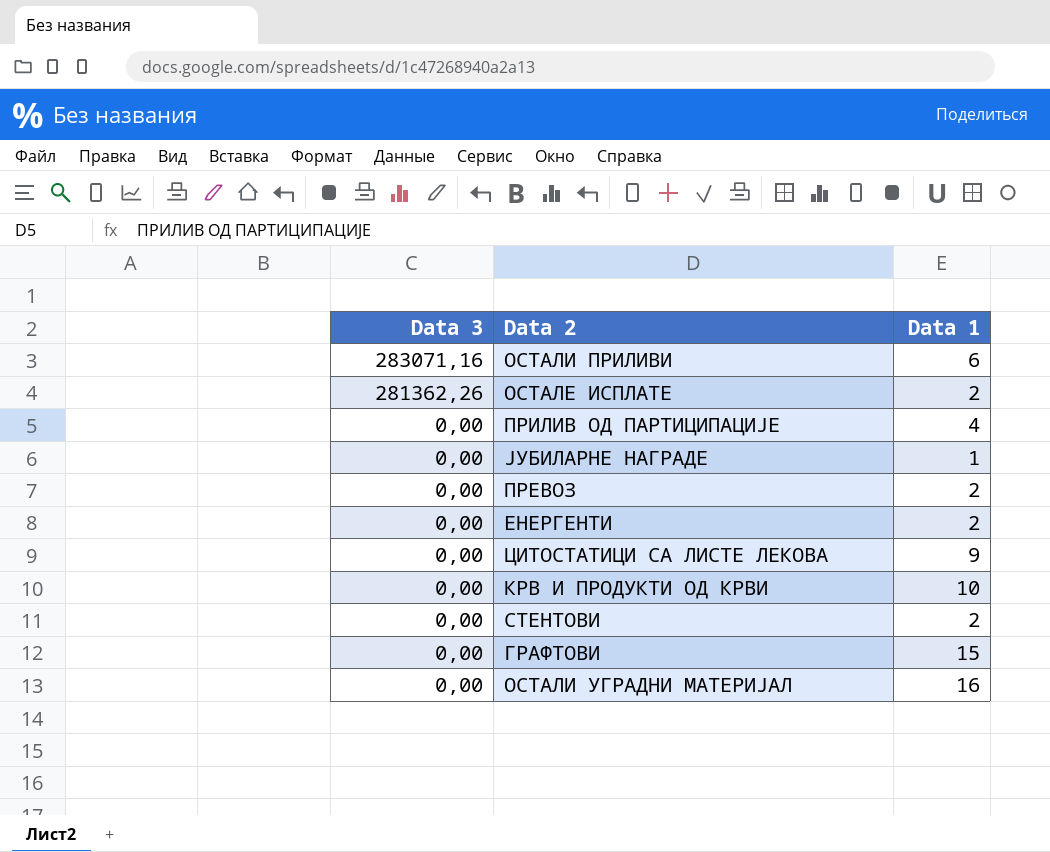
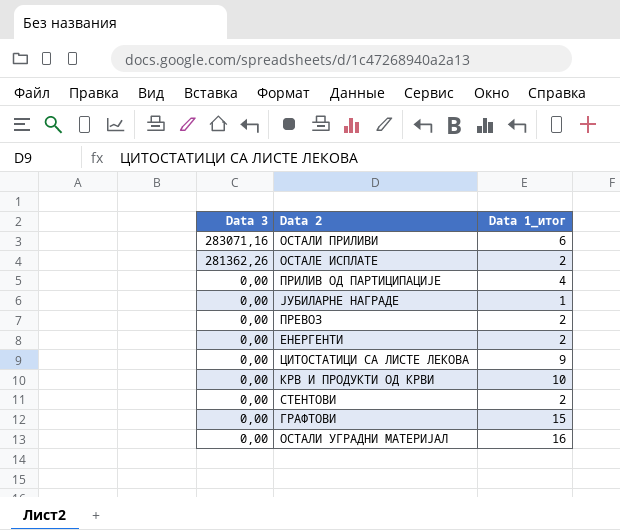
column name: Data 1 -> Data 1_итог

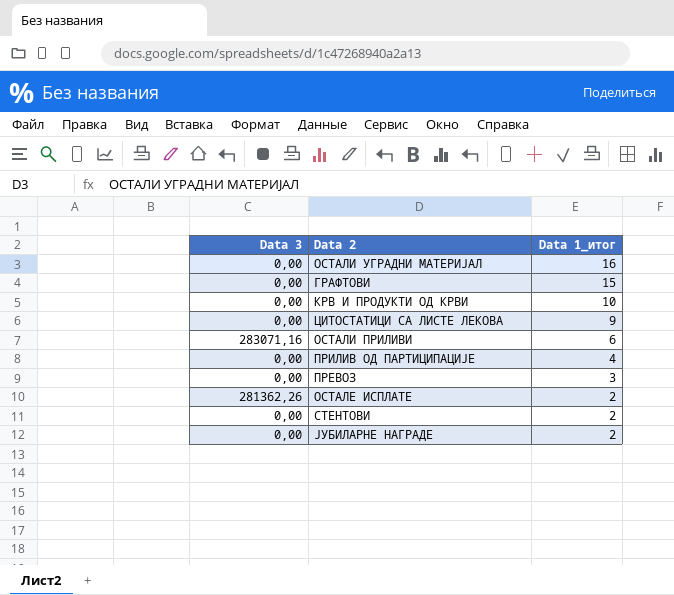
row order: Data 3 descending -> Data 1_итог descending
row ЕНЕРГЕНТИ: 0,00 | 2 -> none
ПРЕВОЗ | Data 1_итог: 2 -> 3
ЈУБИЛАРНЕ НАГРАДЕ | Data 1_итог: 1 -> 2

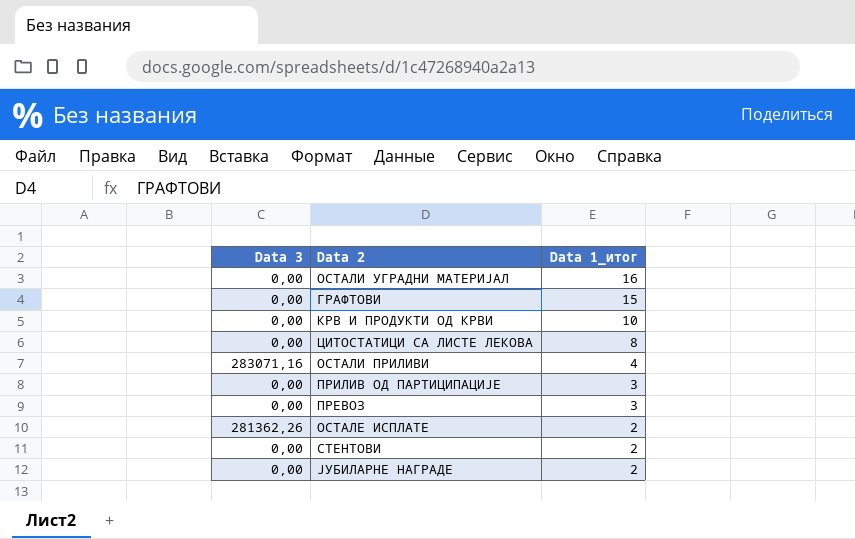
ЦИТОСТАТИЦИ СА ЛИСТЕ ЛЕКОВА | Data 1_итог: 9 -> 8
ОСТАЛИ ПРИЛИВИ | Data 1_итог: 6 -> 4
ПРИЛИВ ОД ПАРТИЦИПАЦИЈЕ | Data 1_итог: 4 -> 3

